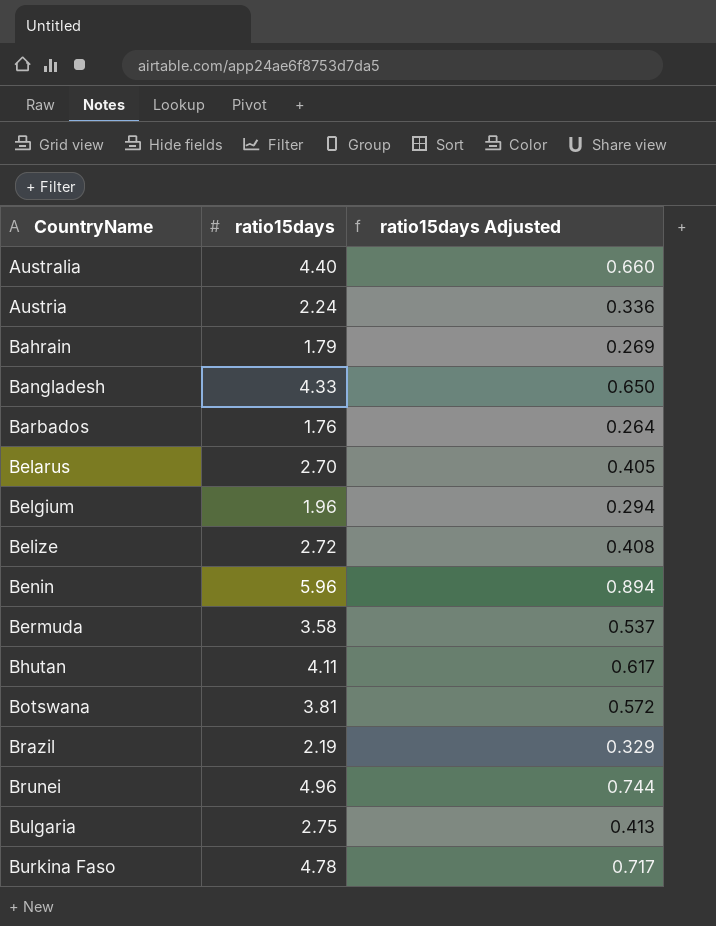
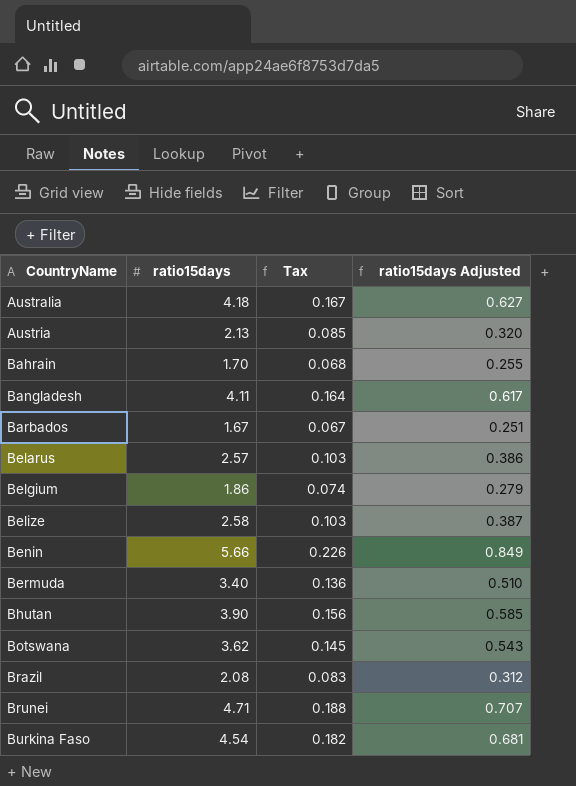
column Tax | formula: none -> [ratio15days] * 0.04
row Bulgaria: 2.75 | 0.413 -> none
Australia | ratio15days: 4.40 -> 4.18
Australia | ratio15days Adjusted: 0.660 -> 0.627
Austria | ratio15days: 2.24 -> 2.13
Austria | ratio15days Adjusted: 0.336 -> 0.320
Bahrain | ratio15days: 1.79 -> 1.70
Bahrain | ratio15days Adjusted: 0.269 -> 0.255
Bangladesh | ratio15days: 4.33 -> 4.11
Bangladesh | ratio15days Adjusted: 0.650 -> 0.617
Barbados | ratio15days: 1.76 -> 1.67
Barbados | ratio15days Adjusted: 0.264 -> 0.251
Belarus | ratio15days: 2.70 -> 2.57
Belarus | ratio15days Adjusted: 0.405 -> 0.386
Belgium | ratio15days: 1.96 -> 1.86
Belgium | ratio15days Adjusted: 0.294 -> 0.279
Belize | ratio15days: 2.72 -> 2.58
Belize | ratio15days Adjusted: 0.408 -> 0.387
Benin | ratio15days: 5.96 -> 5.66
Benin | ratio15days Adjusted: 0.894 -> 0.849
Bermuda | ratio15days: 3.58 -> 3.40
Bermuda | ratio15days Adjusted: 0.537 -> 0.510
Bhutan | ratio15days: 4.11 -> 3.90
Bhutan | ratio15days Adjusted: 0.617 -> 0.585
Botswana | ratio15days: 3.81 -> 3.62
Botswana | ratio15days Adjusted: 0.572 -> 0.543
Brazil | ratio15days: 2.19 -> 2.08
Brazil | ratio15days Adjusted: 0.329 -> 0.312
Brunei | ratio15days: 4.96 -> 4.71
Brunei | ratio15days Adjusted: 0.744 -> 0.707
Burkina Faso | ratio15days: 4.78 -> 4.54
Burkina Faso | ratio15days Adjusted: 0.717 -> 0.681

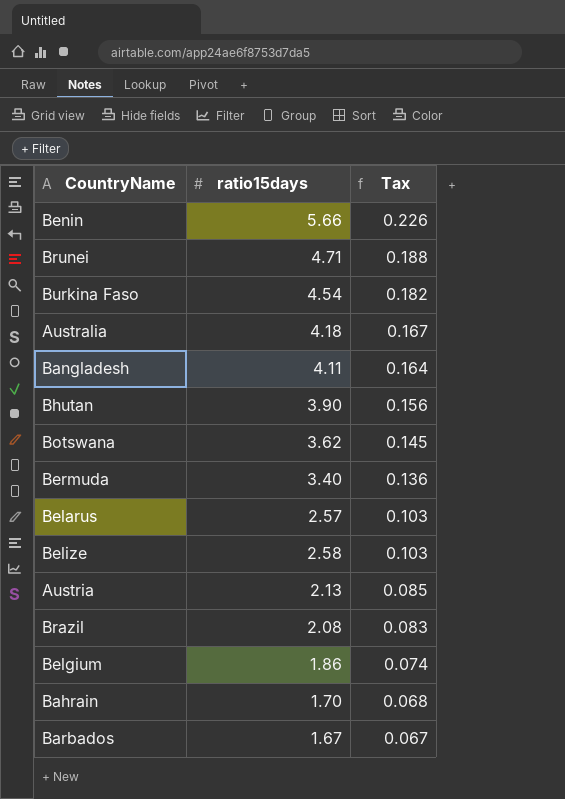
row order: CountryName ascending -> Tax descending
column ratio15days Adjusted | formula: [ratio15days] * 0.15 -> none

